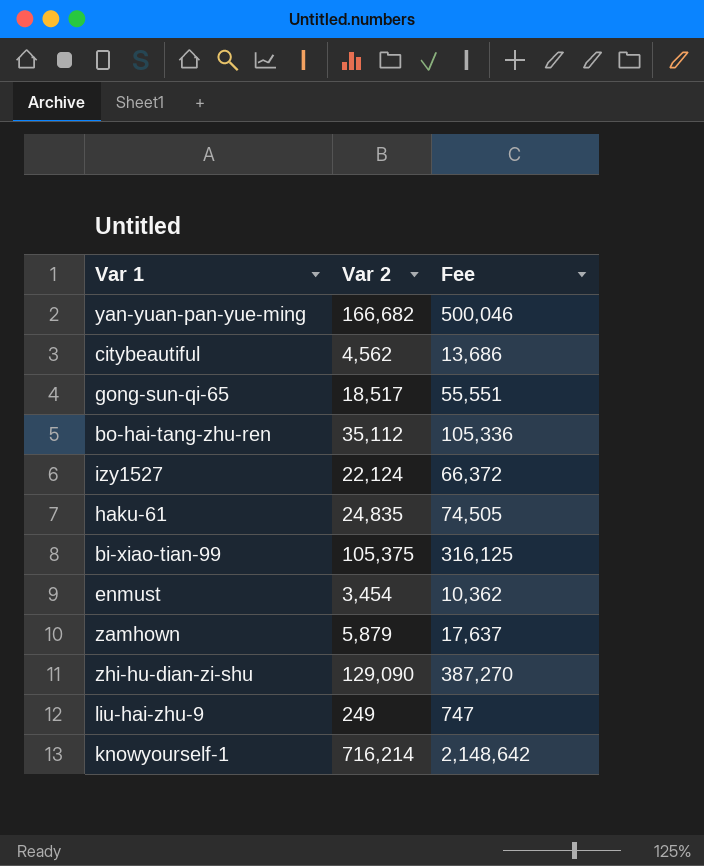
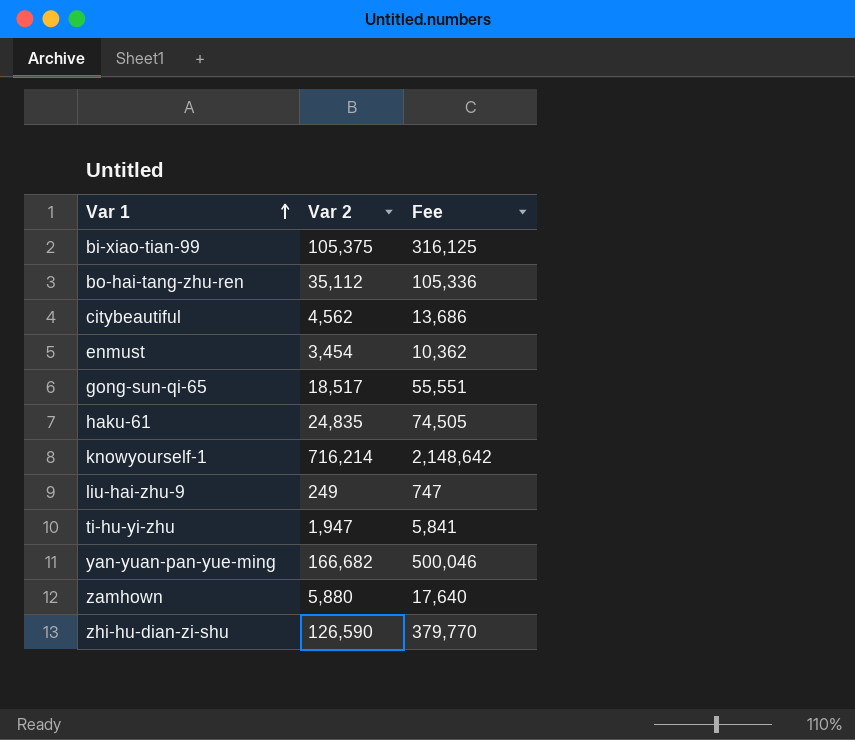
row order: none -> Var 1 ascending
row izy1527: 22,124 | 66,372 -> none
row ti-hu-yi-zhu: none -> 1,947 | 5,841
zamhown | Var 2: 5,879 -> 5,880
zamhown | Fee: 17,637 -> 17,640
zhi-hu-dian-zi-shu | Var 2: 129,090 -> 126,590
zhi-hu-dian-zi-shu | Fee: 387,270 -> 379,770

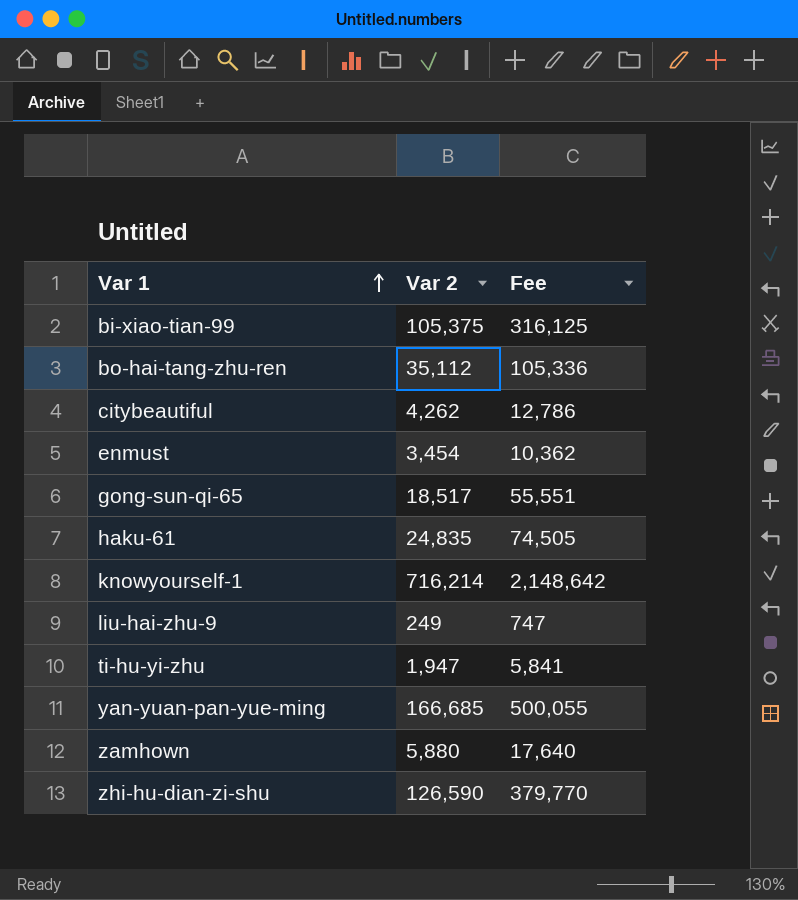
citybeautiful | Var 2: 4,562 -> 4,262
citybeautiful | Fee: 13,686 -> 12,786
yan-yuan-pan-yue-ming | Var 2: 166,682 -> 166,685
yan-yuan-pan-yue-ming | Fee: 500,046 -> 500,055

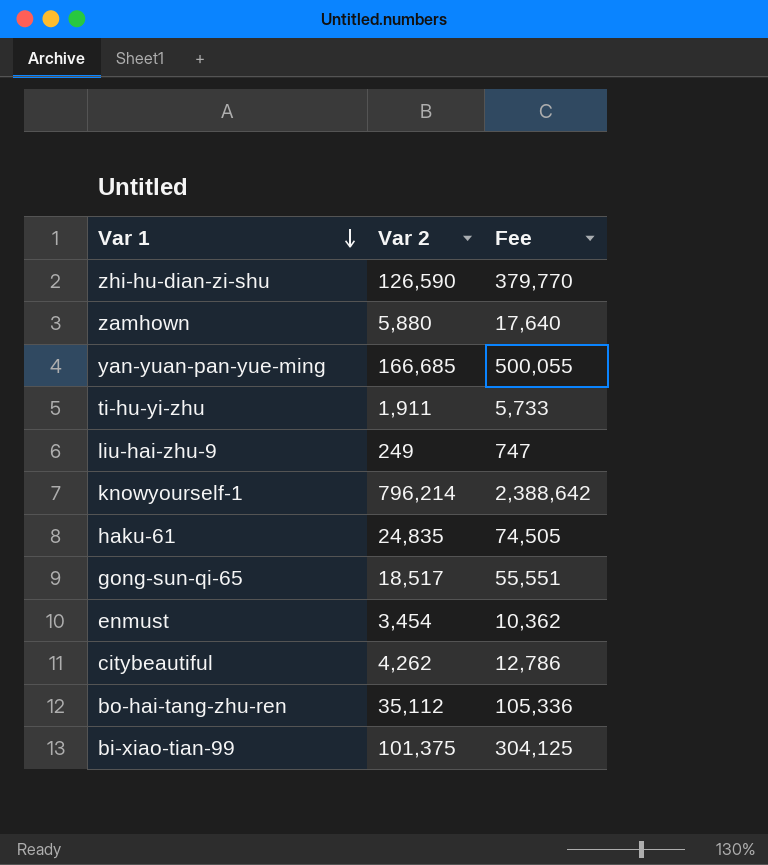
row order: Var 1 ascending -> Var 1 descending
ti-hu-yi-zhu | Var 2: 1,947 -> 1,911
ti-hu-yi-zhu | Fee: 5,841 -> 5,733
knowyourself-1 | Var 2: 716,214 -> 796,214
knowyourself-1 | Fee: 2,148,642 -> 2,388,642
bi-xiao-tian-99 | Var 2: 105,375 -> 101,375
bi-xiao-tian-99 | Fee: 316,125 -> 304,125

